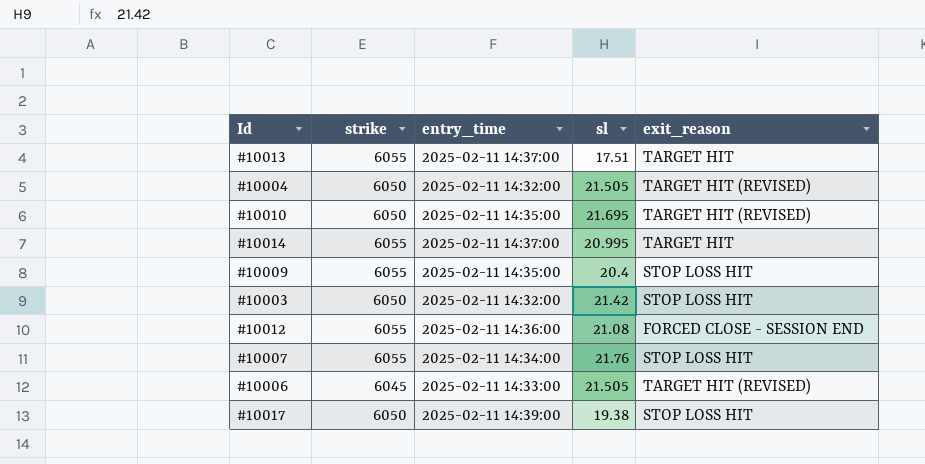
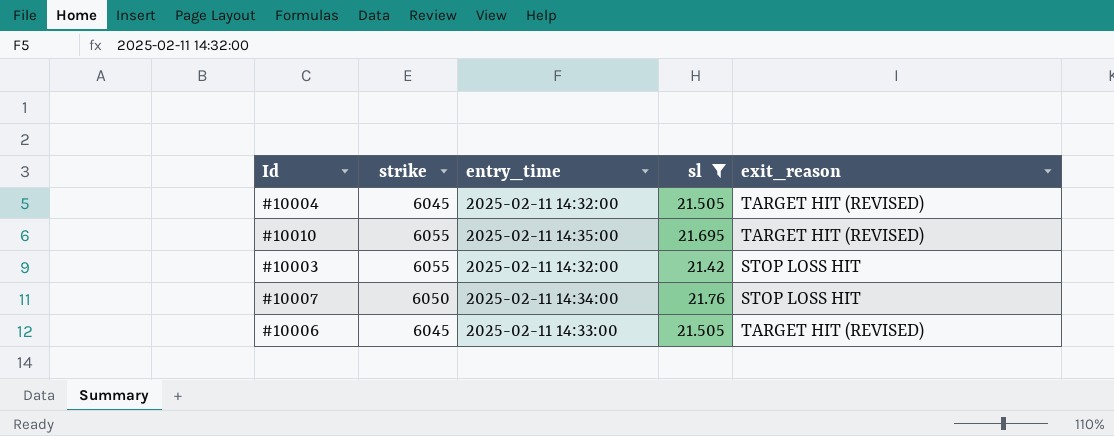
filter: none -> sl >= 21.42
#10004 | strike: 6050 -> 6045
#10010 | strike: 6050 -> 6055
#10003 | strike: 6050 -> 6055
#10007 | strike: 6055 -> 6050

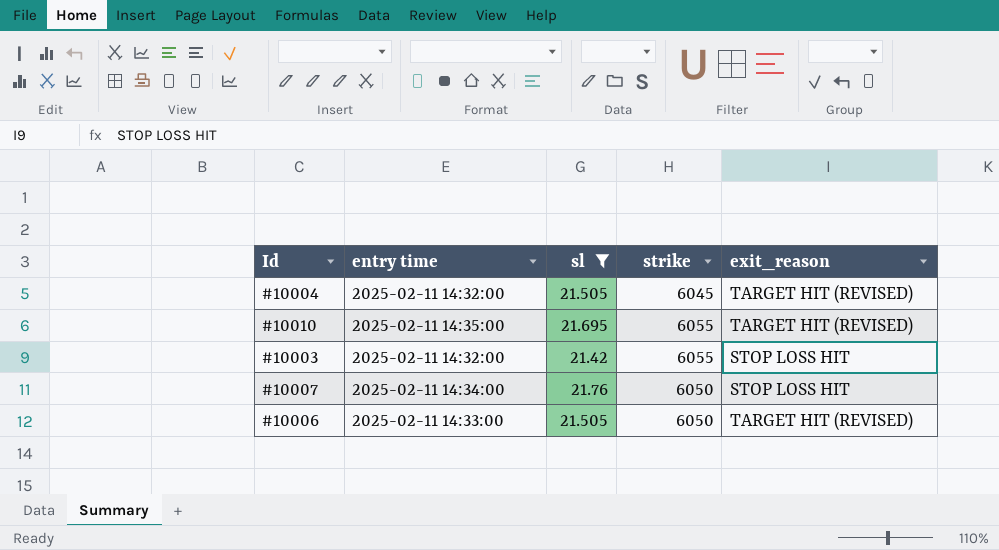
column name: entry_time -> entry time
column strike | position: 2 -> 4
#10006 | strike: 6045 -> 6050

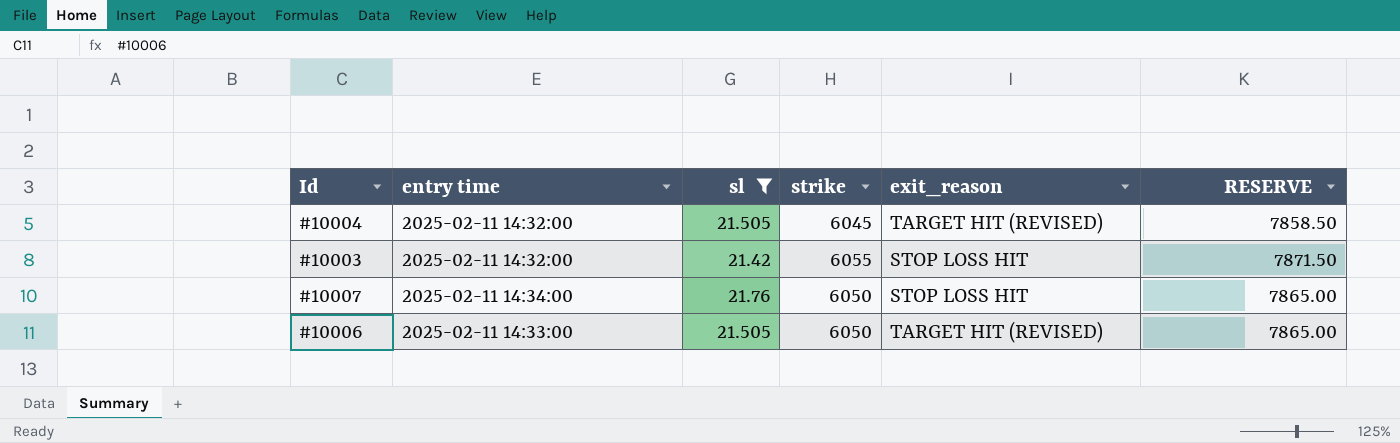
column RESERVE | formula: none -> [strike] * 1.3
row #10010: 2025-02-11 14:35:00 | 21.695 | 6055 | TARGET HIT (REVISED) -> none

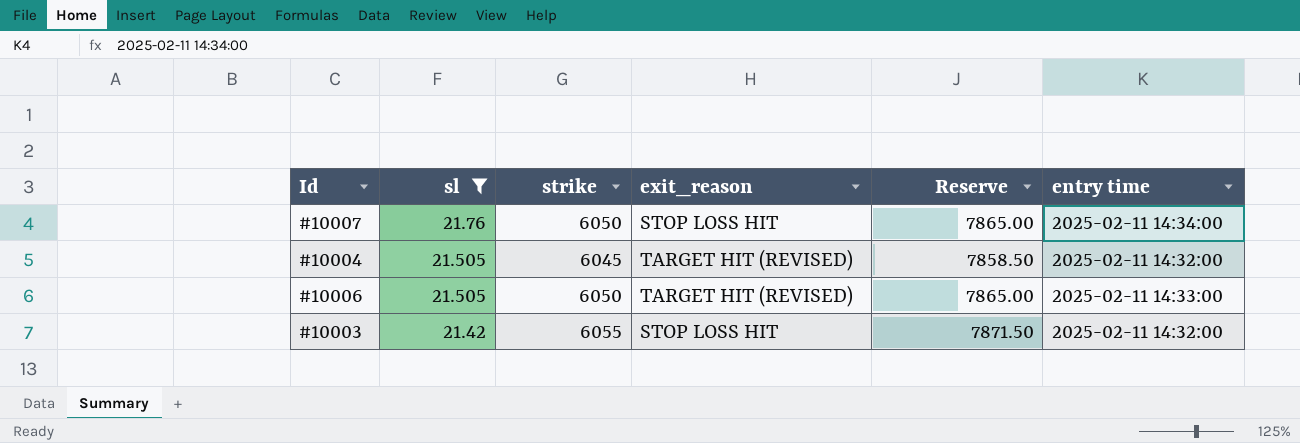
row order: none -> sl descending
column name: RESERVE -> Reserve
column entry time | position: 2 -> 6

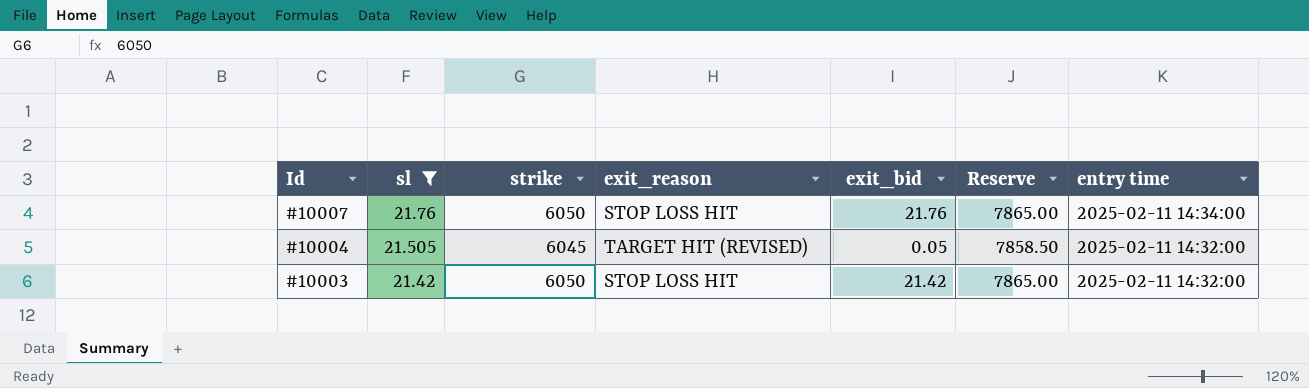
column exit_bid | position: none -> 5
row #10006: 21.505 | 6050 | TARGET HIT (REVISED) | 7865.00 | 2025-02-11 14:33:00 -> none
#10003 | strike: 6055 -> 6050
#10003 | Reserve: 7871.50 -> 7865.00

